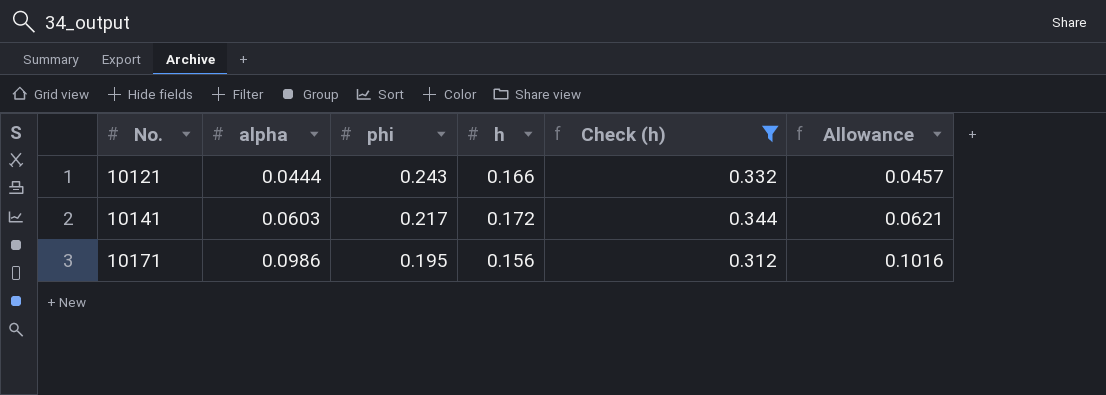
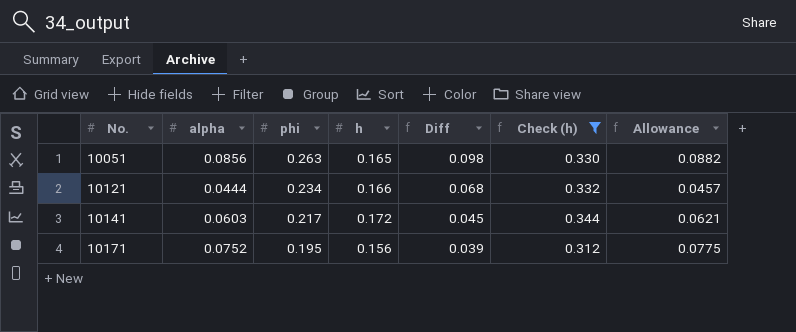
column Diff | formula: none -> [phi] - [h]
row 10051: none -> 0.0856 | 0.263 | 0.165 | 0.098 | 0.330 | 0.0882
10121 | phi: 0.243 -> 0.234
10171 | alpha: 0.0986 -> 0.0752
10171 | Allowance: 0.1016 -> 0.0775

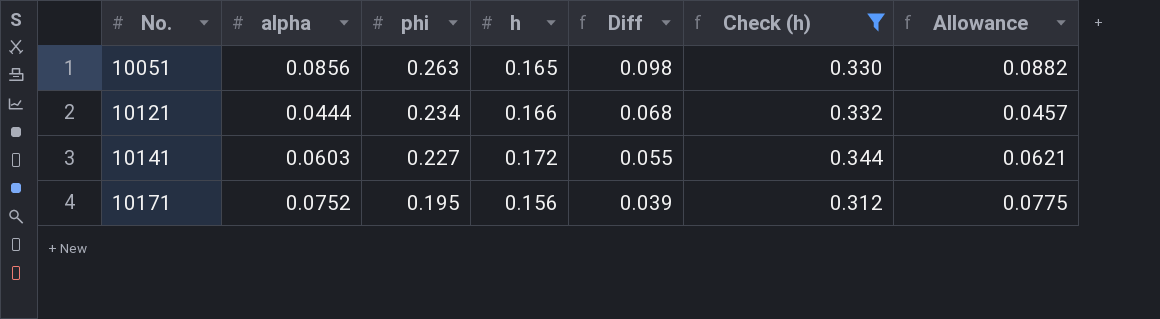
10141 | phi: 0.217 -> 0.227
10141 | Diff: 0.045 -> 0.055

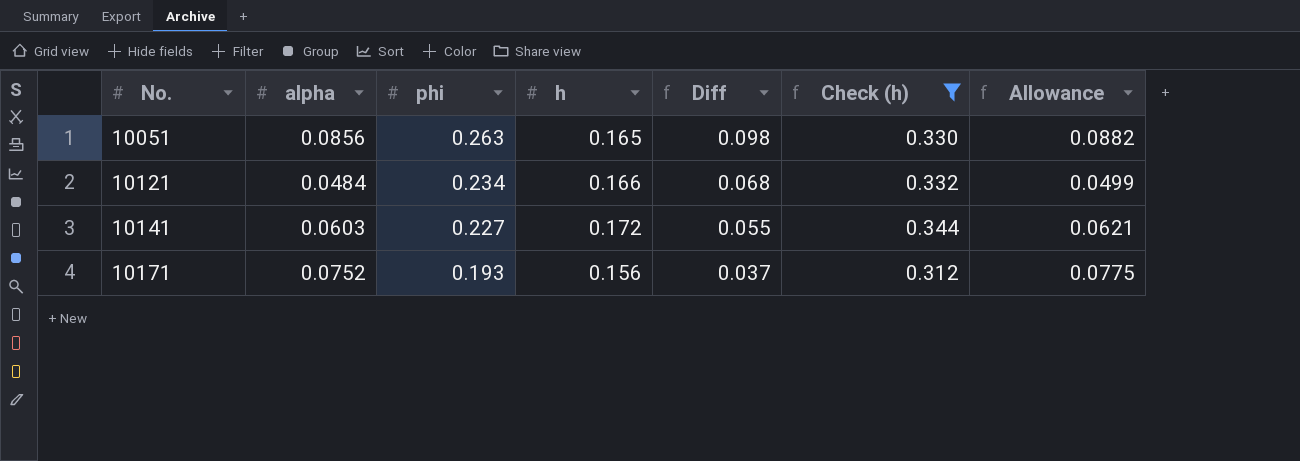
10121 | alpha: 0.0444 -> 0.0484
10121 | Allowance: 0.0457 -> 0.0499
10171 | phi: 0.195 -> 0.193
10171 | Diff: 0.039 -> 0.037

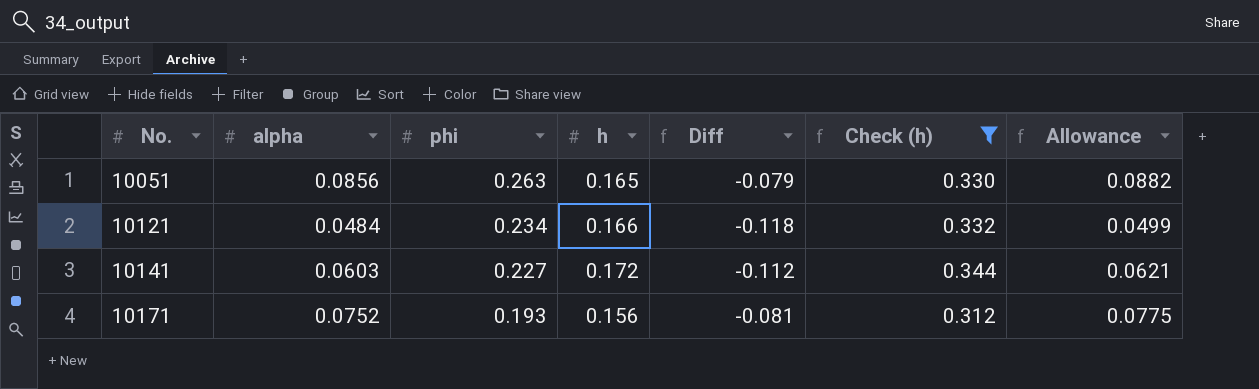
column Diff | formula: [phi] - [h] -> [alpha] - [h]

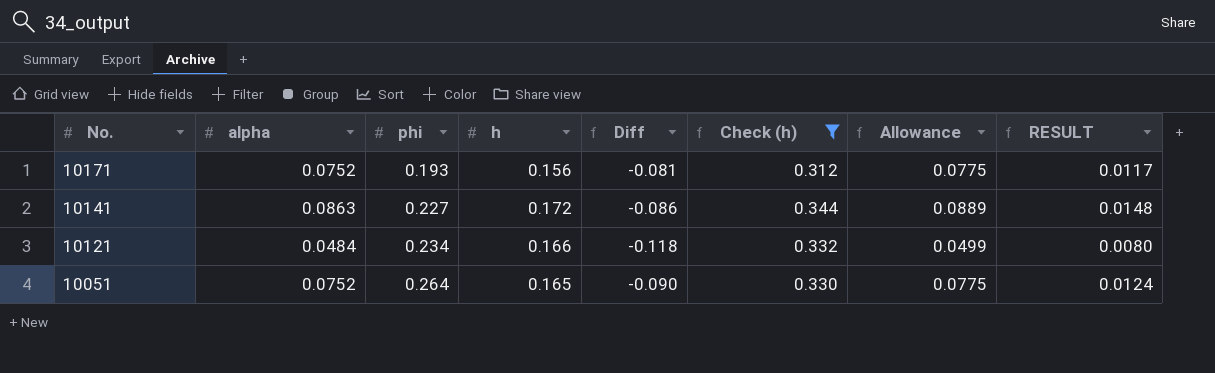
row order: No. ascending -> No. descending
column RESULT | formula: none -> [alpha] * [h]
10141 | alpha: 0.0603 -> 0.0863
10141 | Diff: -0.112 -> -0.086
10141 | Allowance: 0.0621 -> 0.0889
10051 | alpha: 0.0856 -> 0.0752
10051 | phi: 0.263 -> 0.264
10051 | Diff: -0.079 -> -0.090
10051 | Allowance: 0.0882 -> 0.0775

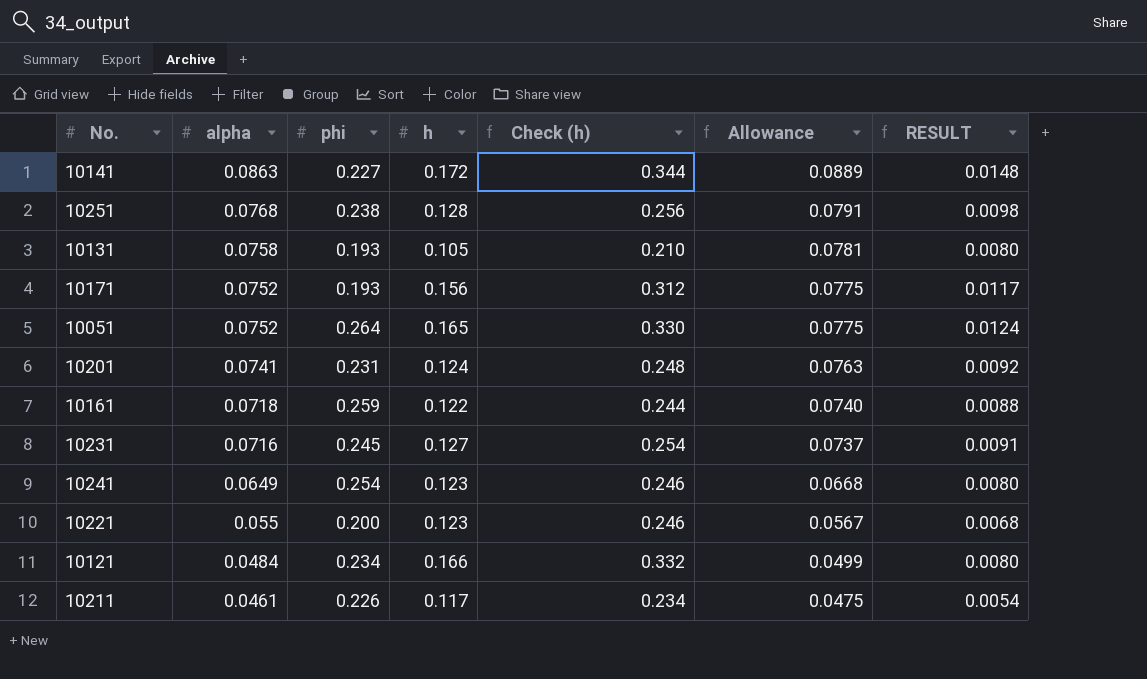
filter: Check (h) >= 0.312 -> none
row order: No. descending -> alpha descending
column Diff | formula: [alpha] - [h] -> none

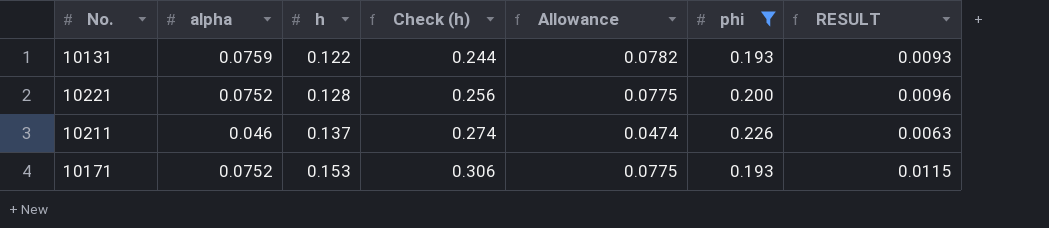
filter: none -> phi <= 0.226
row order: alpha descending -> h ascending
column phi | position: 3 -> 6
10131 | alpha: 0.0758 -> 0.0759
10131 | h: 0.105 -> 0.122
10131 | Check (h): 0.210 -> 0.244
10131 | Allowance: 0.0781 -> 0.0782
10131 | RESULT: 0.0080 -> 0.0093
10221 | alpha: 0.055 -> 0.0752
10221 | h: 0.123 -> 0.128
10221 | Check (h): 0.246 -> 0.256
10221 | Allowance: 0.0567 -> 0.0775
10221 | RESULT: 0.0068 -> 0.0096
10211 | alpha: 0.0461 -> 0.046
10211 | h: 0.117 -> 0.137
10211 | Check (h): 0.234 -> 0.274
10211 | Allowance: 0.0475 -> 0.0474
10211 | RESULT: 0.0054 -> 0.0063
10171 | h: 0.156 -> 0.153
10171 | Check (h): 0.312 -> 0.306
10171 | RESULT: 0.0117 -> 0.0115

